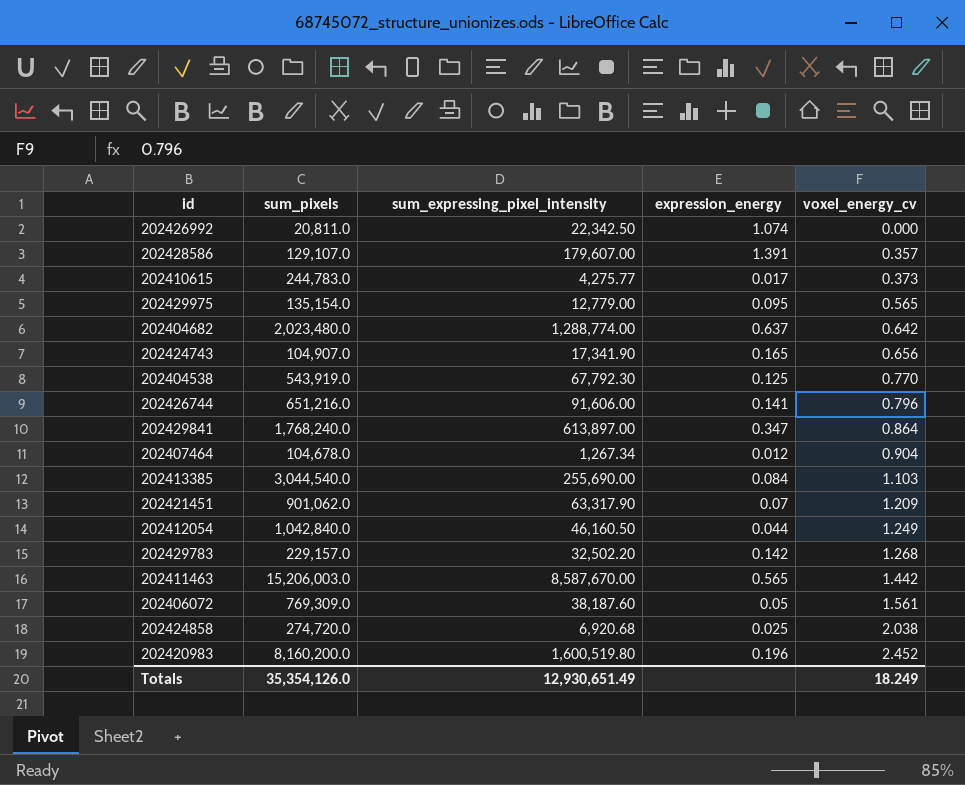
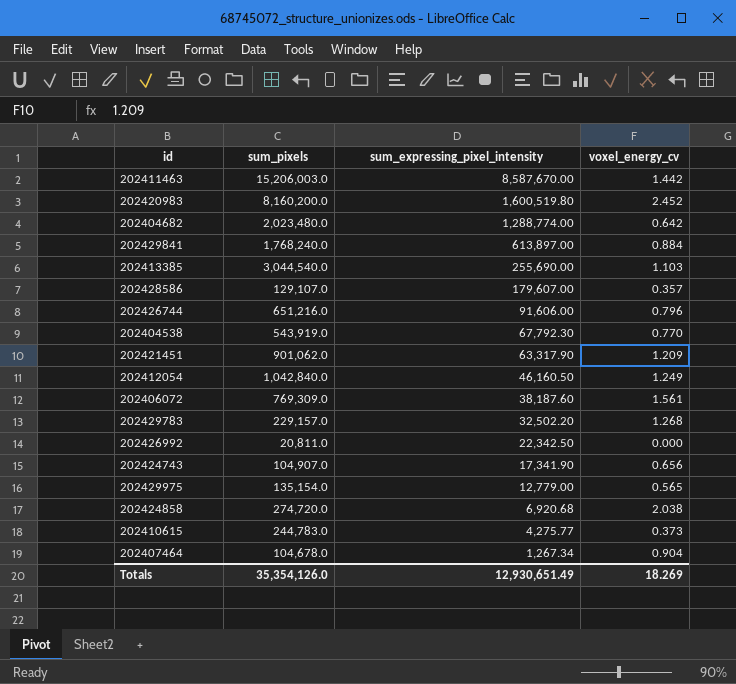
row order: voxel_energy_cv ascending -> sum_expressing_pixel_intensity descending
column expression_energy | formula: [sum_expressing_pixel_intensity] / [sum_pixels] -> none
202429841 | voxel_energy_cv: 0.864 -> 0.884
Totals | voxel_energy_cv: 18.249 -> 18.269

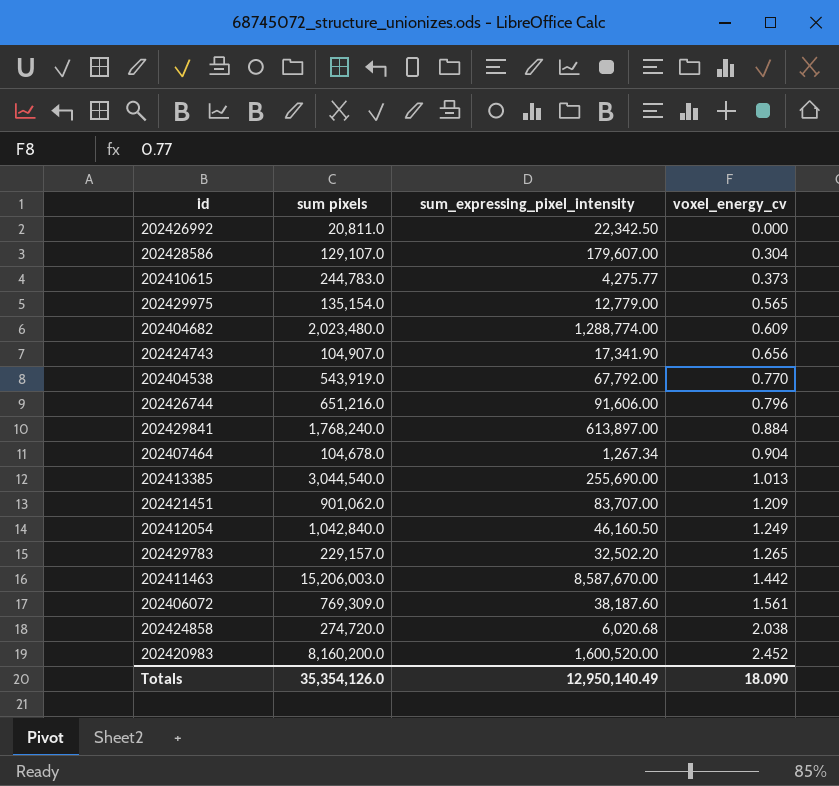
row order: sum_expressing_pixel_intensity descending -> voxel_energy_cv ascending
column name: sum_pixels -> sum pixels
202428586 | voxel_energy_cv: 0.357 -> 0.304
202404682 | voxel_energy_cv: 0.642 -> 0.609
202404538 | sum_expressing_pixel_intensity: 67,792.30 -> 67,792.00
202413385 | voxel_energy_cv: 1.103 -> 1.013
202421451 | sum_expressing_pixel_intensity: 63,317.90 -> 83,707.00
202429783 | voxel_energy_cv: 1.268 -> 1.265
202424858 | sum_expressing_pixel_intensity: 6,920.68 -> 6,020.68
202420983 | sum_expressing_pixel_intensity: 1,600,519.80 -> 1,600,520.00
Totals | sum_expressing_pixel_intensity: 12,930,651.49 -> 12,950,140.49
Totals | voxel_energy_cv: 18.269 -> 18.090

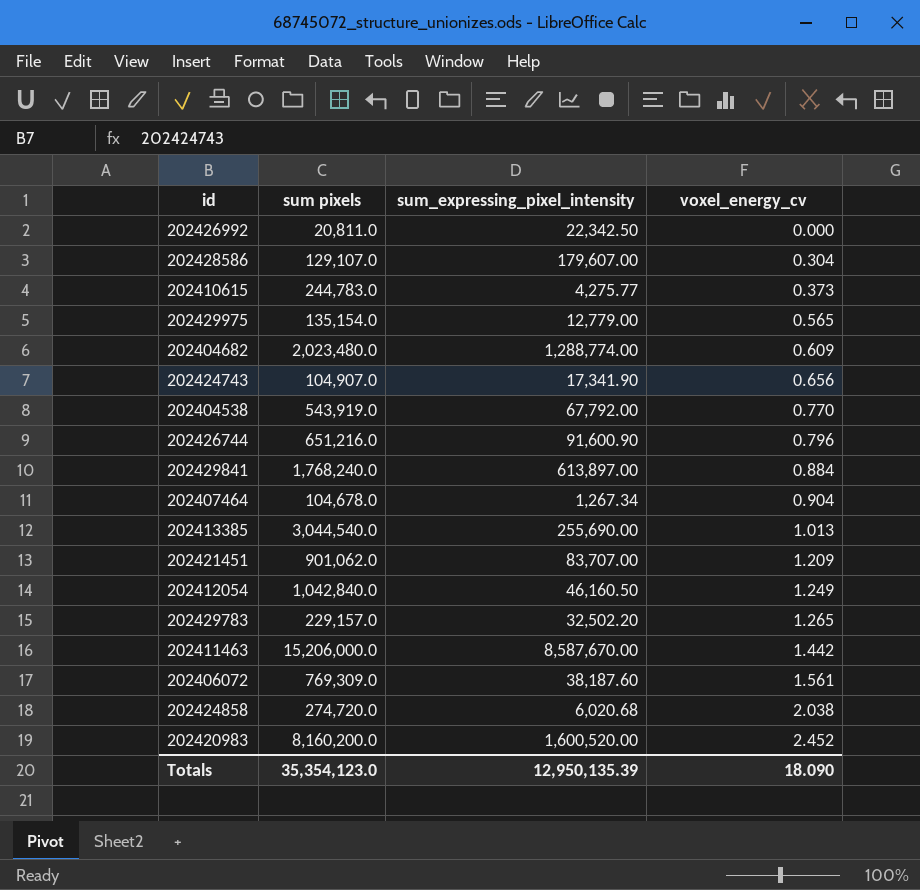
202426744 | sum_expressing_pixel_intensity: 91,606.00 -> 91,600.90
202411463 | sum pixels: 15,206,003.0 -> 15,206,000.0
Totals | sum pixels: 35,354,126.0 -> 35,354,123.0
Totals | sum_expressing_pixel_intensity: 12,950,140.49 -> 12,950,135.39

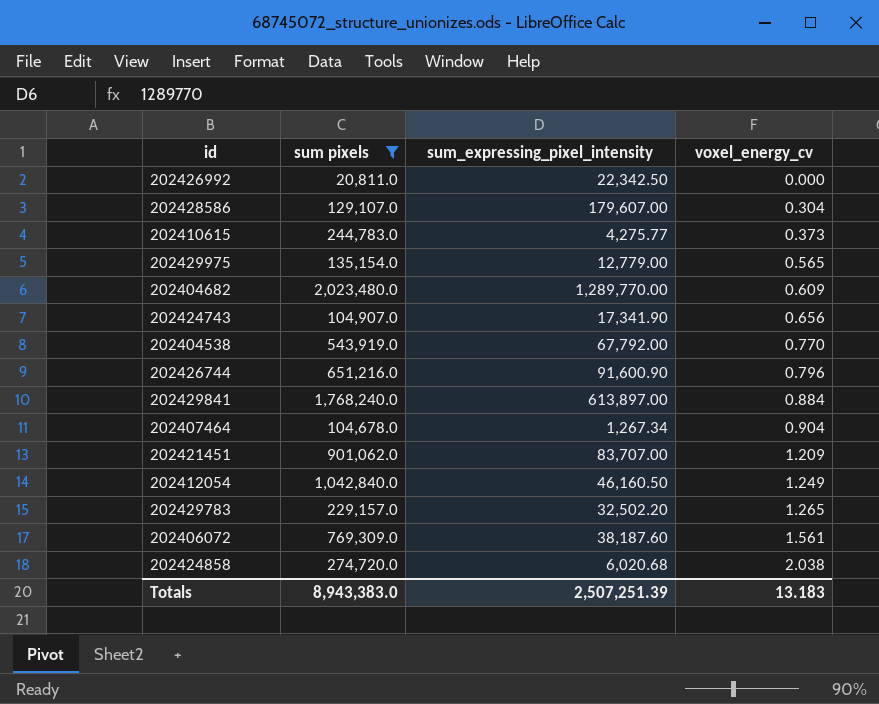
filter: none -> sum pixels <= 2,023,480.0
202404682 | sum_expressing_pixel_intensity: 1,288,774.00 -> 1,289,770.00
Totals | sum pixels: 35,354,123.0 -> 8,943,383.0
Totals | sum_expressing_pixel_intensity: 12,950,135.39 -> 2,507,251.39
Totals | voxel_energy_cv: 18.090 -> 13.183

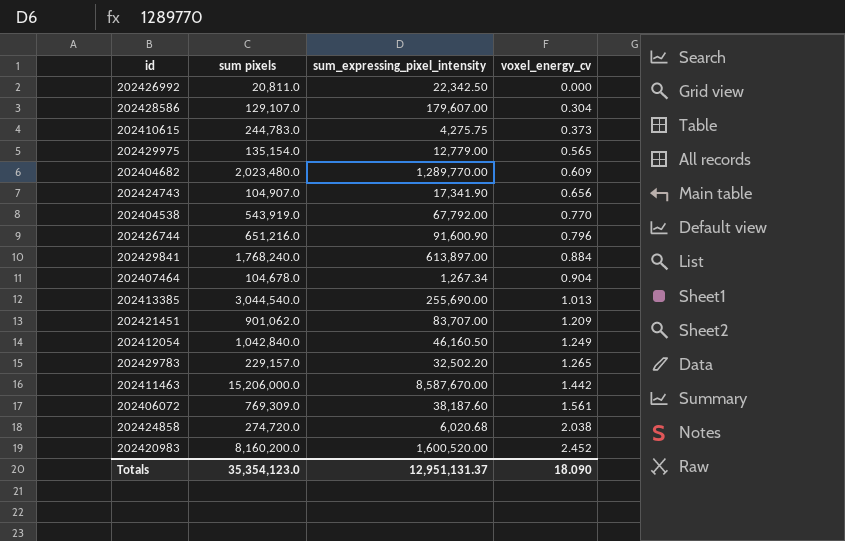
filter: sum pixels <= 2,023,480.0 -> none
202410615 | sum_expressing_pixel_intensity: 4,275.77 -> 4,275.75
Totals | sum pixels: 8,943,383.0 -> 35,354,123.0
Totals | sum_expressing_pixel_intensity: 2,507,251.39 -> 12,951,131.37
Totals | voxel_energy_cv: 13.183 -> 18.090

